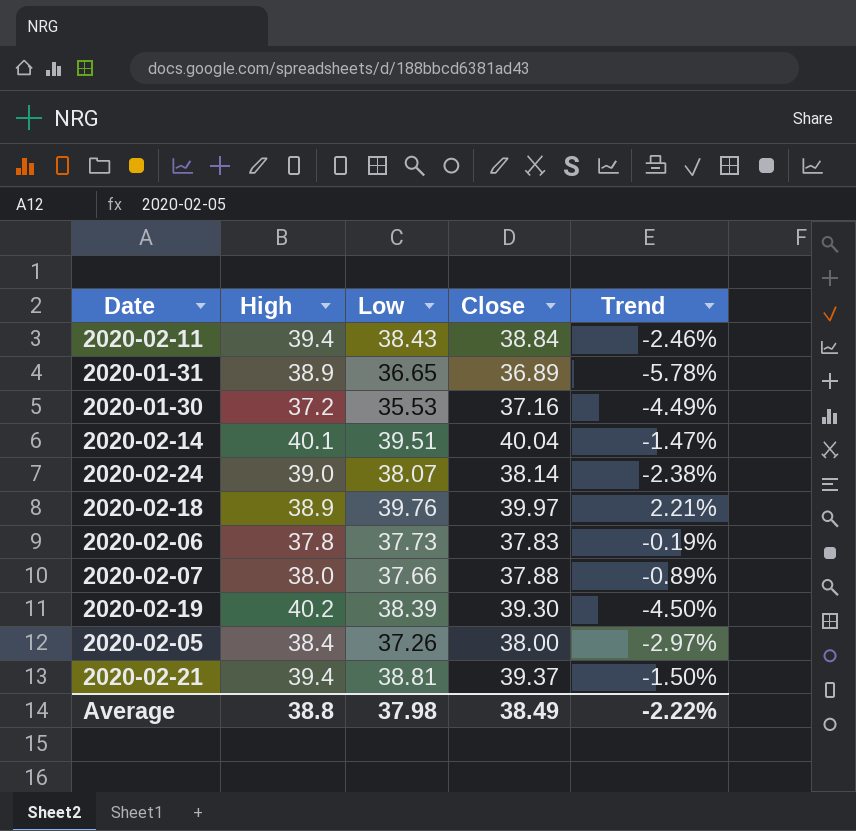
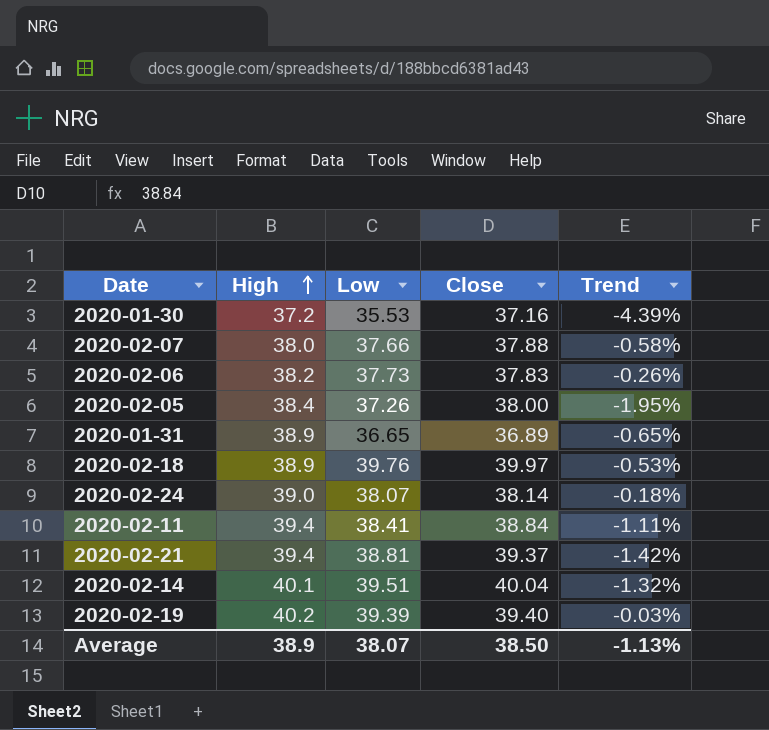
row order: none -> High ascending
column Trend | formula: ([Low] - [High]) / [High] -> ([Low] - [Close]) / [Close]
2020-02-06 | High: 37.8 -> 38.2
2020-02-11 | Low: 38.43 -> 38.41
2020-02-19 | Low: 38.39 -> 39.39
2020-02-19 | Close: 39.30 -> 39.40
Average | High: 38.8 -> 38.9
Average | Low: 37.98 -> 38.07
Average | Close: 38.49 -> 38.50
Average | Trend: -2.22% -> -1.13%

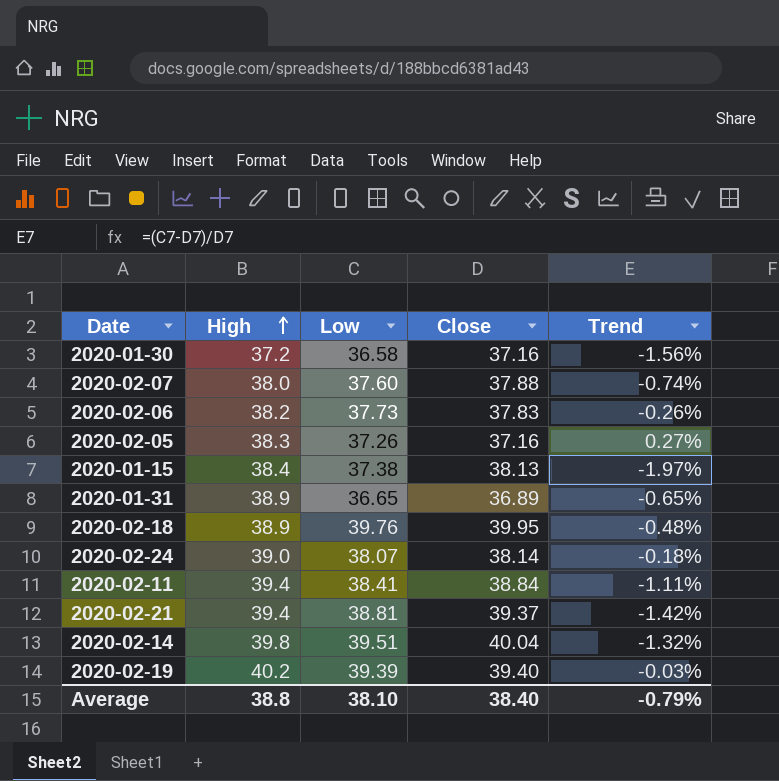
2020-01-30 | Low: 35.53 -> 36.58
2020-01-30 | Trend: -4.39% -> -1.56%
2020-02-07 | Low: 37.66 -> 37.60
2020-02-07 | Trend: -0.58% -> -0.74%
2020-02-05 | High: 38.4 -> 38.3
2020-02-05 | Close: 38.00 -> 37.16
2020-02-05 | Trend: -1.95% -> 0.27%
row 2020-01-15: none -> 38.4 | 37.38 | 38.13 | -1.97%
2020-02-18 | Close: 39.97 -> 39.95
2020-02-18 | Trend: -0.53% -> -0.48%
2020-02-14 | High: 40.1 -> 39.8
Average | High: 38.9 -> 38.8
Average | Low: 38.07 -> 38.10
Average | Close: 38.50 -> 38.40
Average | Trend: -1.13% -> -0.79%

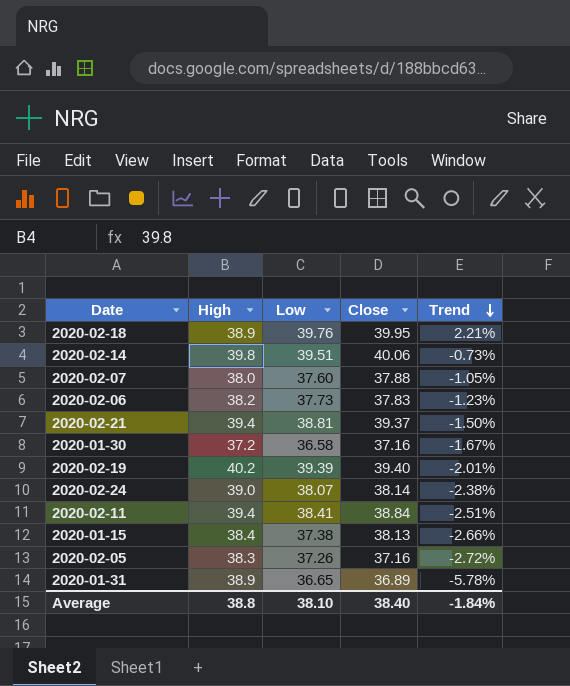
row order: High ascending -> Trend descending
column Trend | formula: ([Low] - [Close]) / [Close] -> ([Low] - [High]) / [High]
2020-02-14 | Close: 40.04 -> 40.06
Average | Trend: -0.79% -> -1.84%

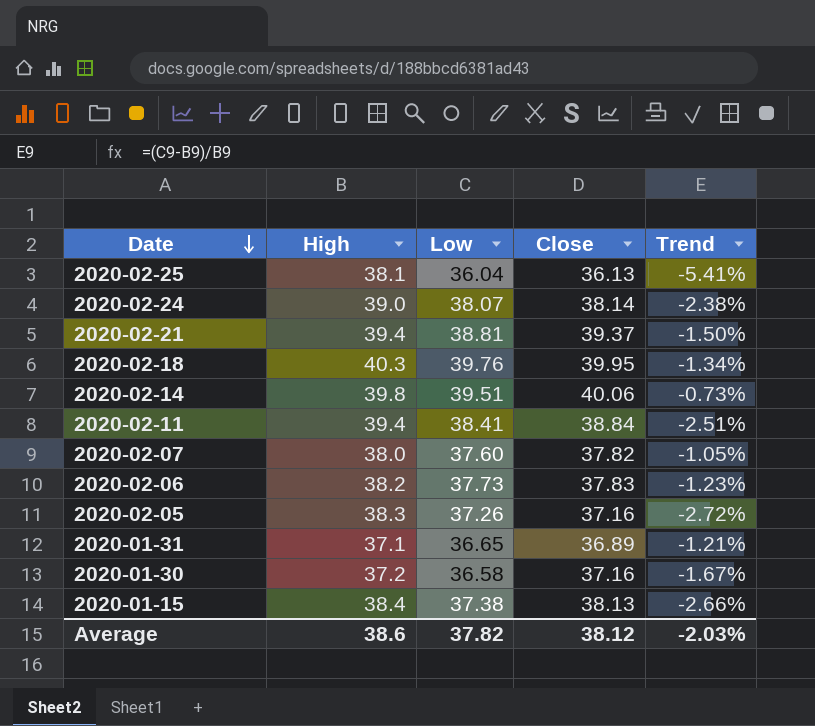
row order: Trend descending -> Date descending
row 2020-02-19: 40.2 | 39.39 | 39.40 | -2.01% -> none
row 2020-02-25: none -> 38.1 | 36.04 | 36.13 | -5.41%
2020-02-18 | High: 38.9 -> 40.3
2020-02-18 | Trend: 2.21% -> -1.34%
2020-02-07 | Close: 37.88 -> 37.82
2020-01-31 | High: 38.9 -> 37.1
2020-01-31 | Trend: -5.78% -> -1.21%
Average | High: 38.8 -> 38.6
Average | Low: 38.10 -> 37.82
Average | Close: 38.40 -> 38.12
Average | Trend: -1.84% -> -2.03%

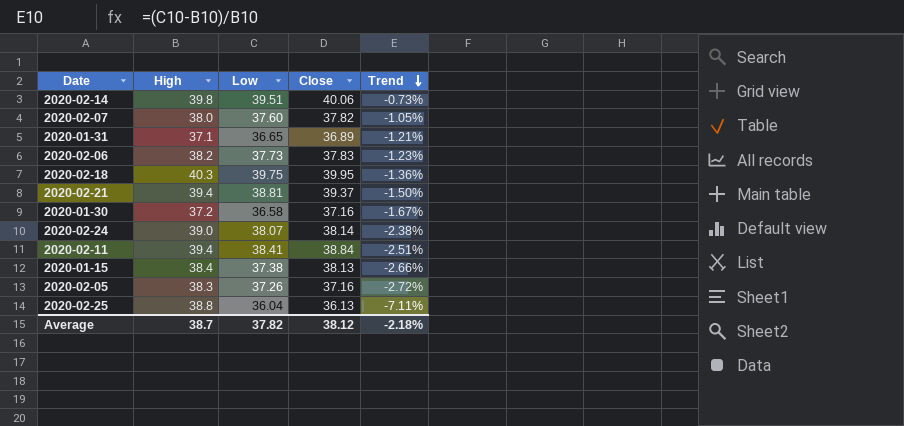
row order: Date descending -> Trend descending
2020-02-18 | Low: 39.76 -> 39.75
2020-02-18 | Trend: -1.34% -> -1.36%
2020-02-25 | High: 38.1 -> 38.8
2020-02-25 | Trend: -5.41% -> -7.11%
Average | High: 38.6 -> 38.7
Average | Trend: -2.03% -> -2.18%

